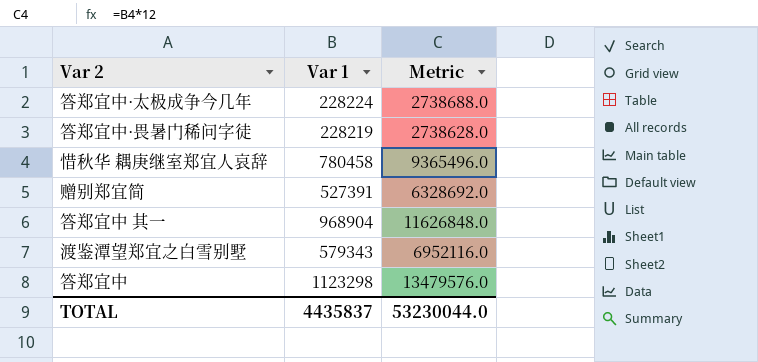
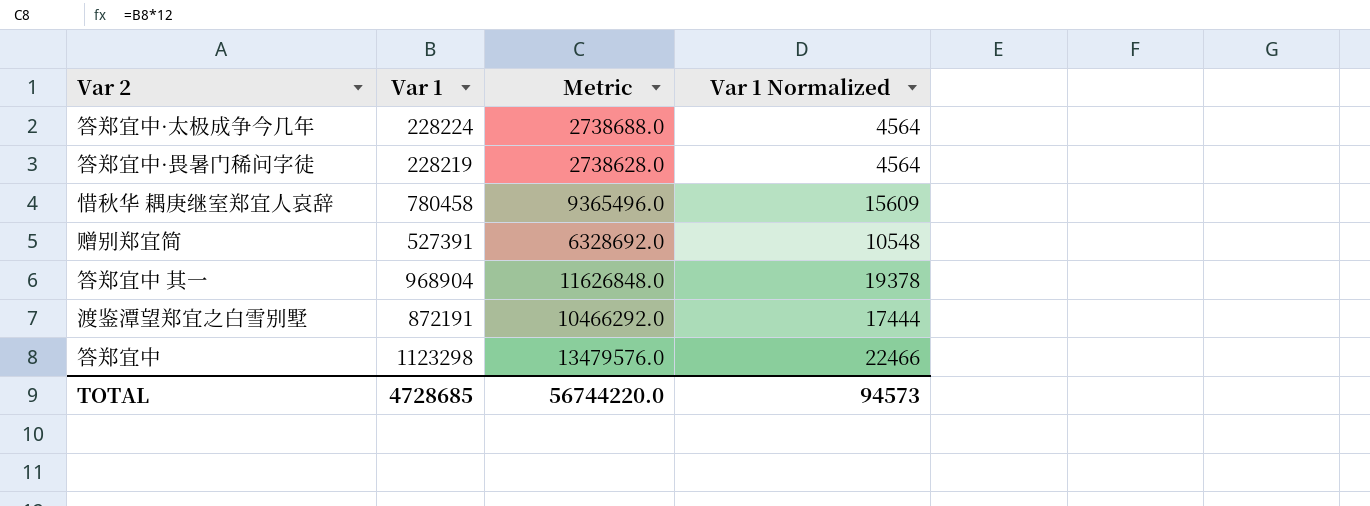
column Var 1 Normalized | formula: none -> [Var 1] * 0.02
渡鉴潭望郑宜之白雪别墅 | Var 1: 579343 -> 872191
渡鉴潭望郑宜之白雪别墅 | Metric: 6952116.0 -> 10466292.0
TOTAL | Var 1: 4435837 -> 4728685
TOTAL | Metric: 53230044.0 -> 56744220.0

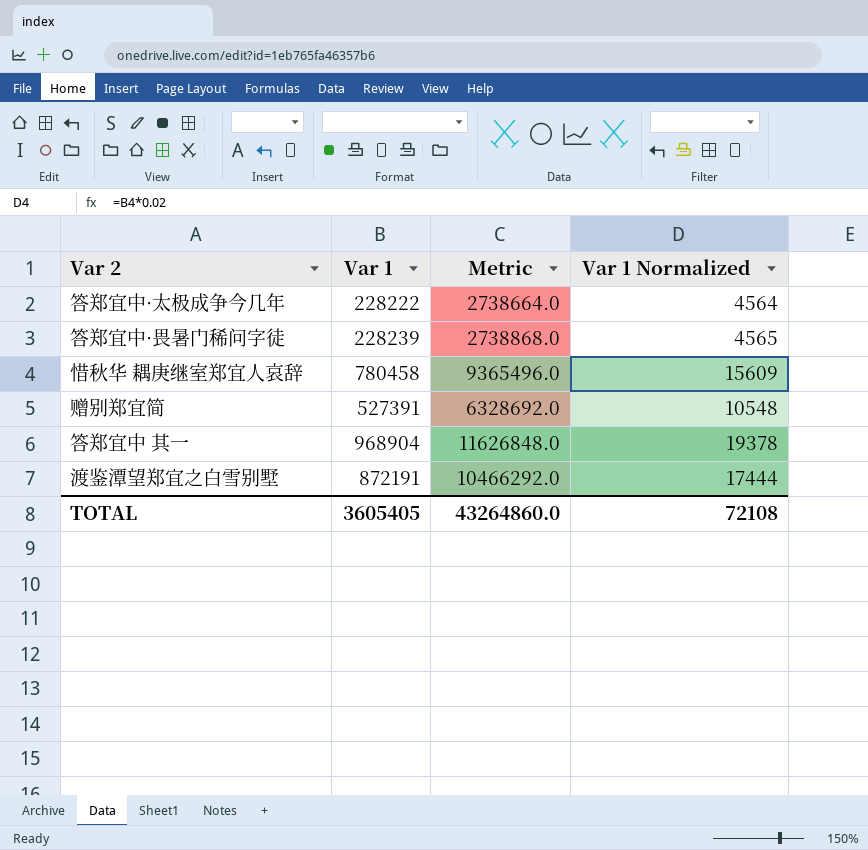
row 答郑宜中: 1123298 | 13479576.0 | 22466 -> none
答郑宜中·太极成争今几年 | Var 1: 228224 -> 228222
答郑宜中·太极成争今几年 | Metric: 2738688.0 -> 2738664.0
答郑宜中·畏暑门稀问字徒 | Var 1: 228219 -> 228239
答郑宜中·畏暑门稀问字徒 | Metric: 2738628.0 -> 2738868.0
答郑宜中·畏暑门稀问字徒 | Var 1 Normalized: 4564 -> 4565
TOTAL | Var 1: 4728685 -> 3605405
TOTAL | Metric: 56744220.0 -> 43264860.0
TOTAL | Var 1 Normalized: 94573 -> 72108

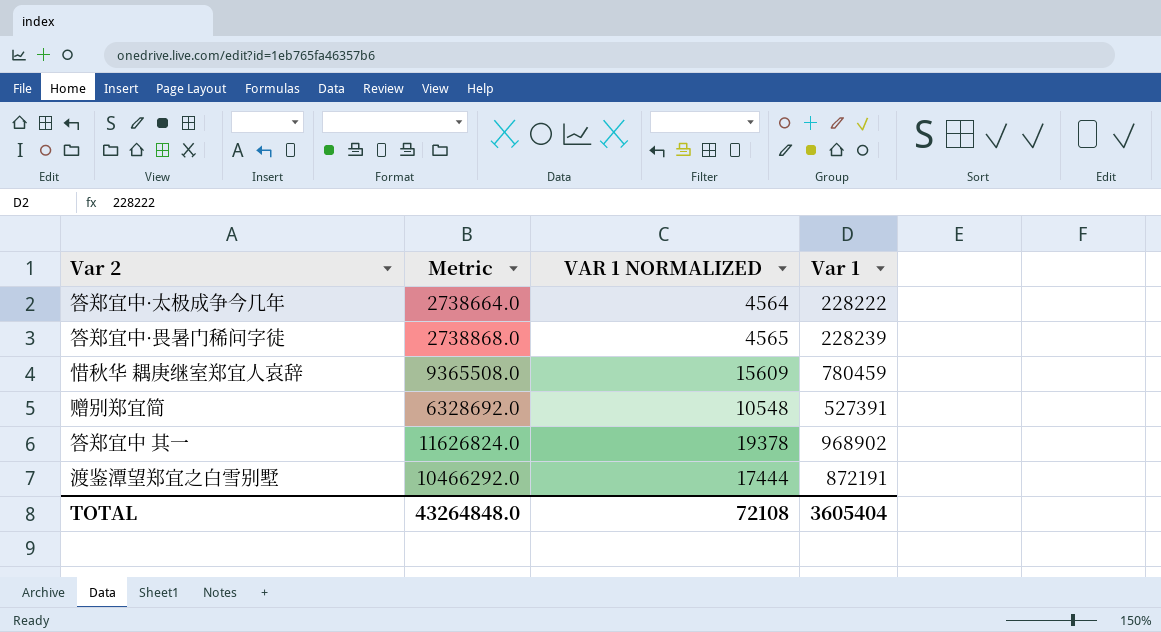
column name: Var 1 Normalized -> VAR 1 NORMALIZED
column Var 1 | position: 2 -> 4
惜秋华 耦庚继室郑宜人哀辞 | Metric: 9365496.0 -> 9365508.0
惜秋华 耦庚继室郑宜人哀辞 | Var 1: 780458 -> 780459
答郑宜中 其一 | Metric: 11626848.0 -> 11626824.0
答郑宜中 其一 | Var 1: 968904 -> 968902
TOTAL | Metric: 43264860.0 -> 43264848.0
TOTAL | Var 1: 3605405 -> 3605404

